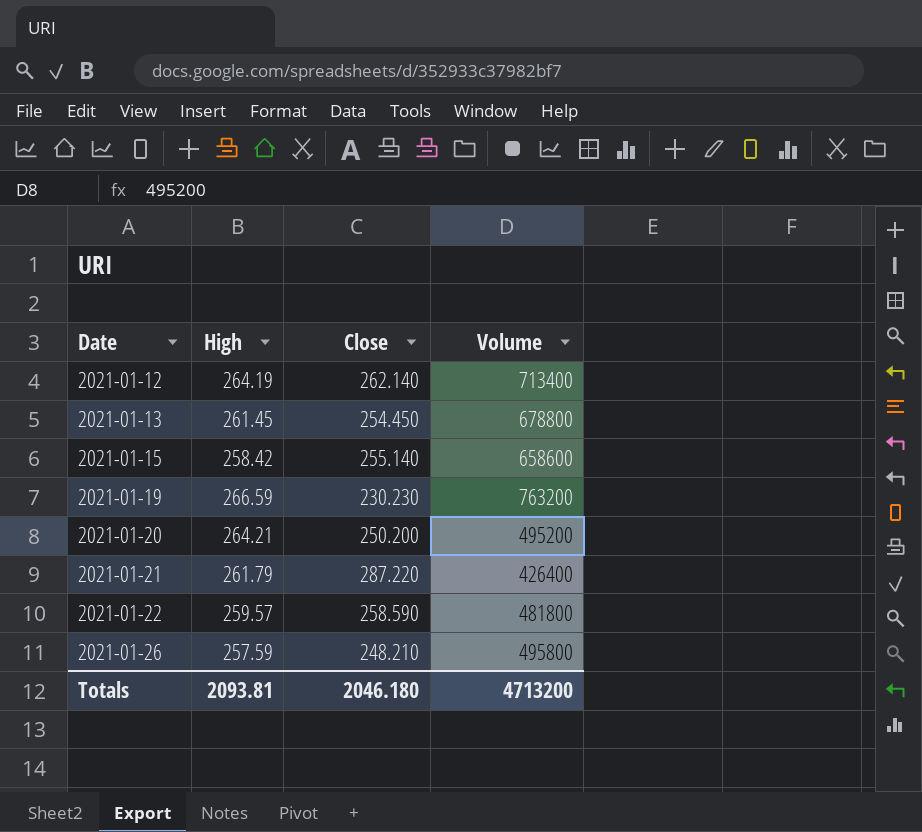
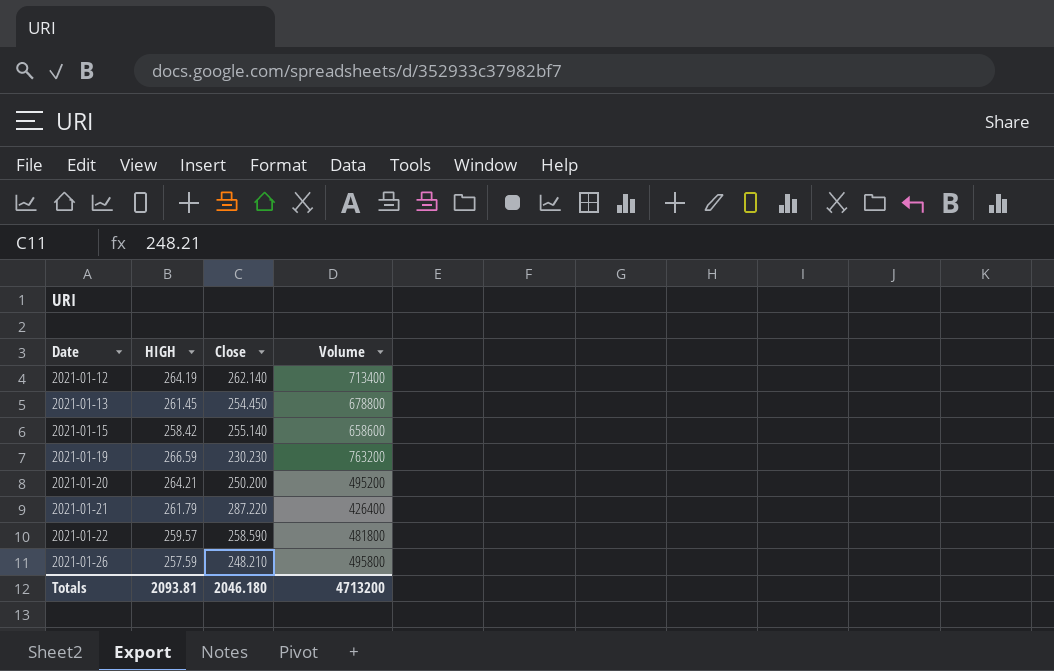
column name: High -> HIGH

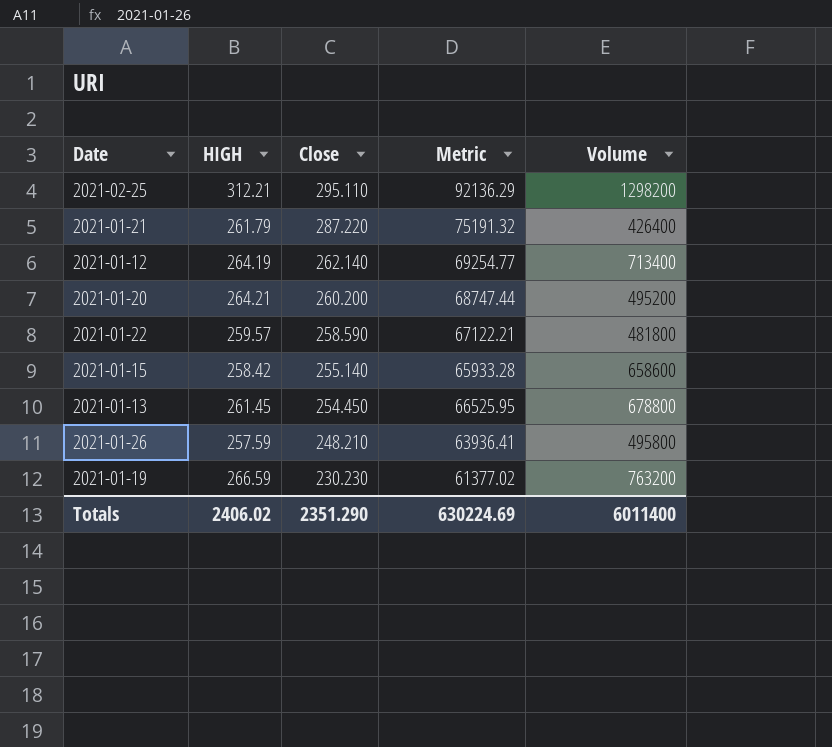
row order: Date ascending -> Close descending
column Metric | formula: none -> [HIGH] * [Close]
row 2021-02-25: none -> 312.21 | 295.110 | 92136.29 | 1298200
2021-01-20 | Close: 250.200 -> 260.200
Totals | HIGH: 2093.81 -> 2406.02
Totals | Close: 2046.180 -> 2351.290
Totals | Volume: 4713200 -> 6011400

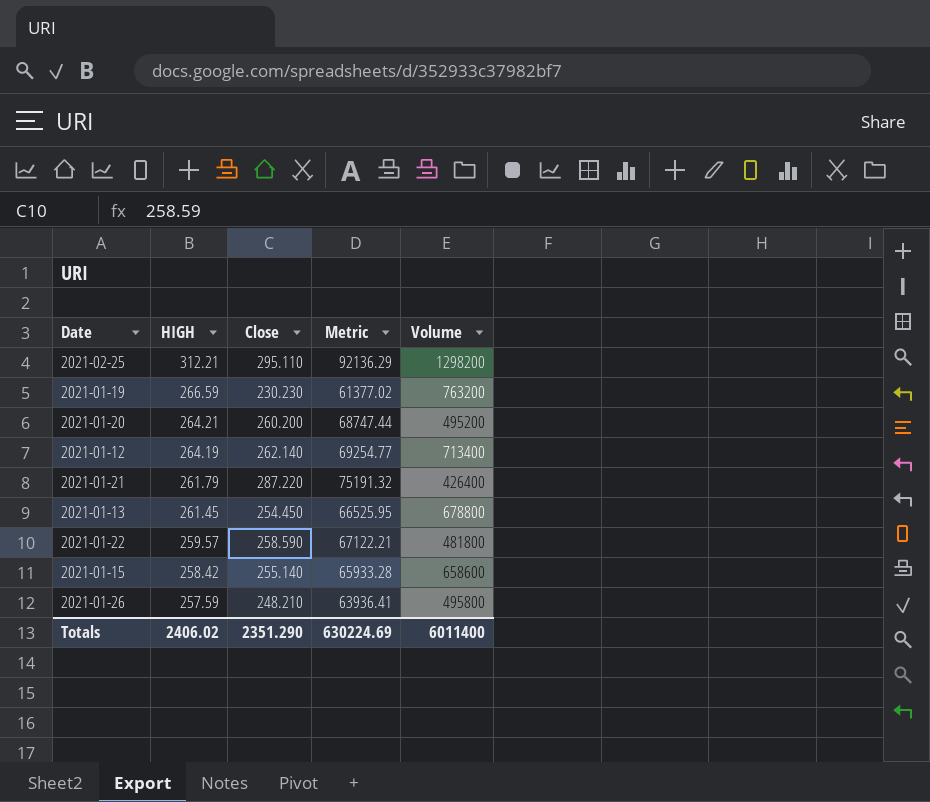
row order: Close descending -> HIGH descending

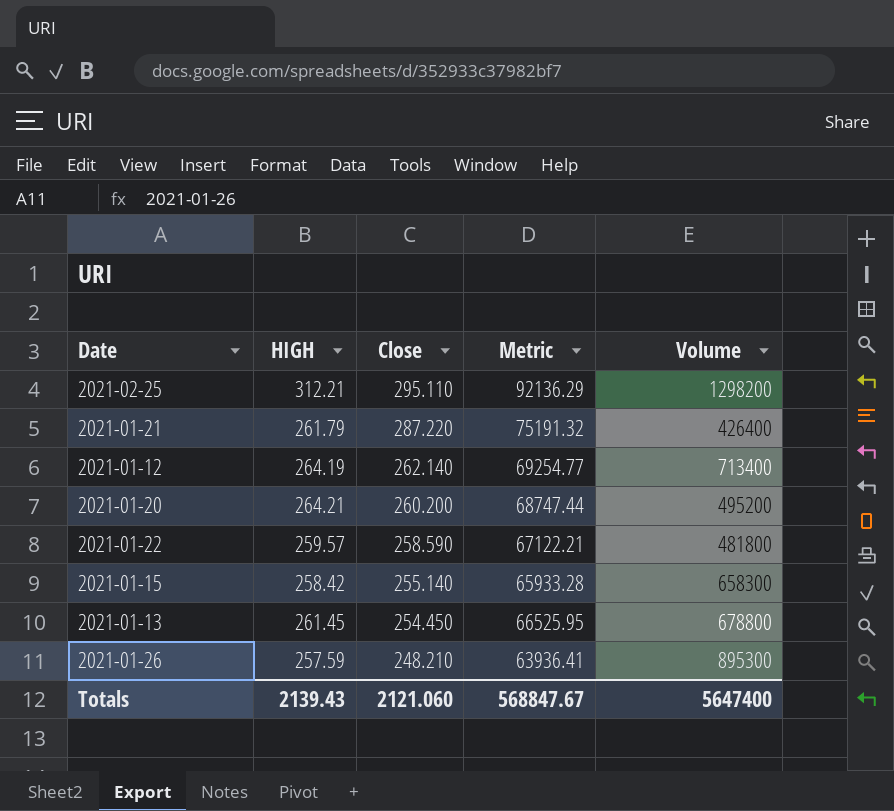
row order: HIGH descending -> Close descending
row 2021-01-19: 266.59 | 230.230 | 61377.02 | 763200 -> none
2021-01-15 | Volume: 658600 -> 658300
2021-01-26 | Volume: 495800 -> 895300
Totals | HIGH: 2406.02 -> 2139.43
Totals | Close: 2351.290 -> 2121.060
Totals | Metric: 630224.69 -> 568847.67
Totals | Volume: 6011400 -> 5647400

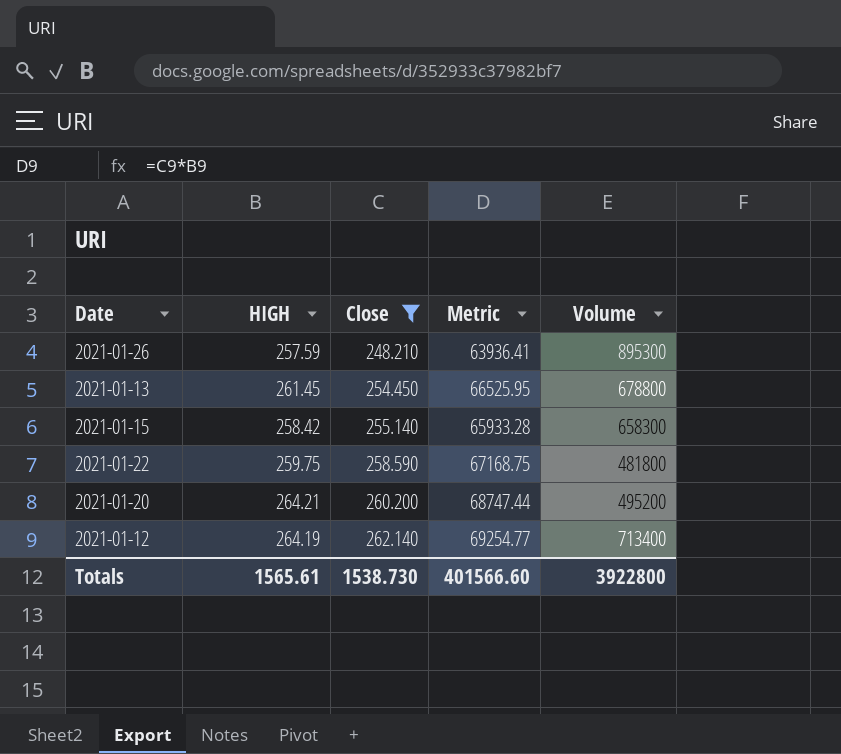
filter: none -> Close <= 262.140
row order: Close descending -> Close ascending
2021-01-22 | HIGH: 259.57 -> 259.75
2021-01-22 | Metric: 67122.21 -> 67168.75
Totals | HIGH: 2139.43 -> 1565.61
Totals | Close: 2121.060 -> 1538.730
Totals | Metric: 568847.67 -> 401566.60
Totals | Volume: 5647400 -> 3922800

